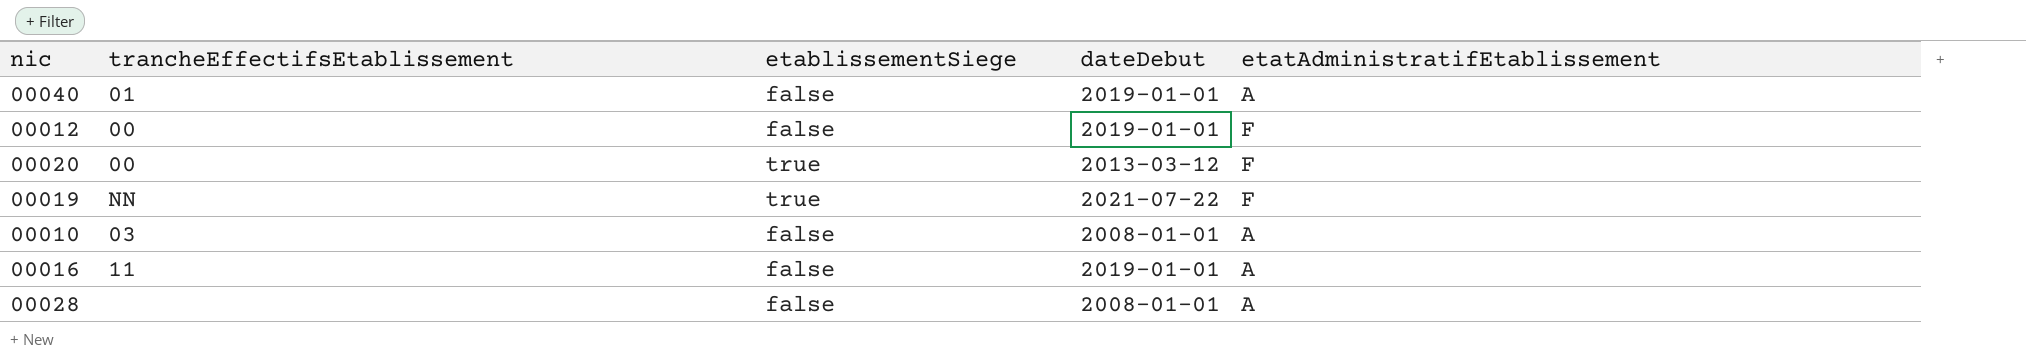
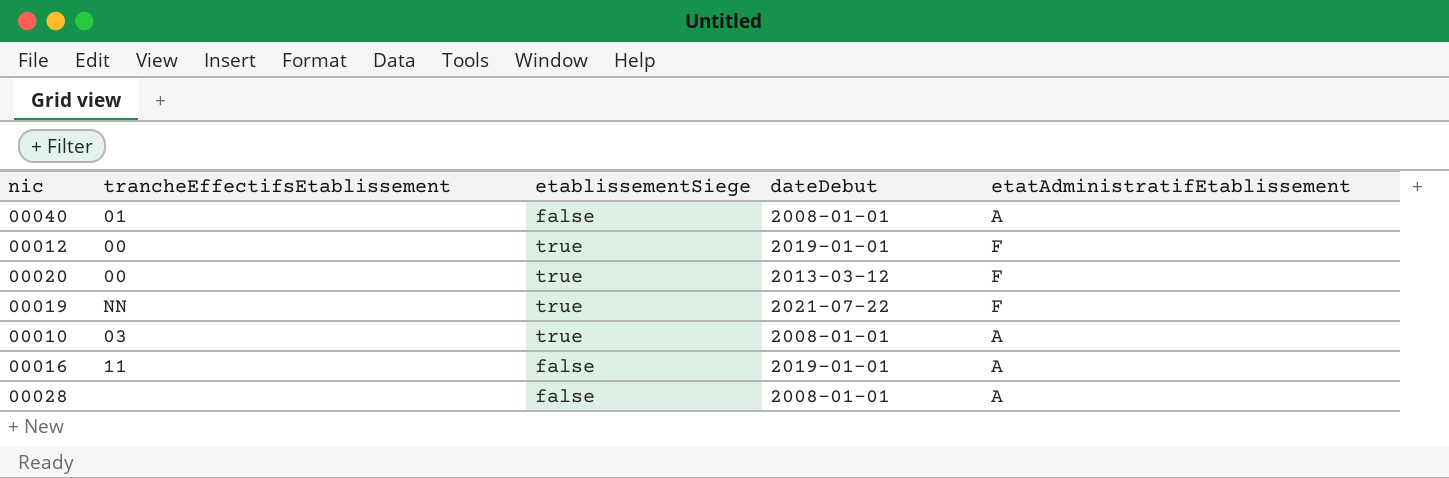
00040 | dateDebut: 2019-01-01 -> 2008-01-01
00012 | etablissementSiege: false -> true
00010 | etablissementSiege: false -> true

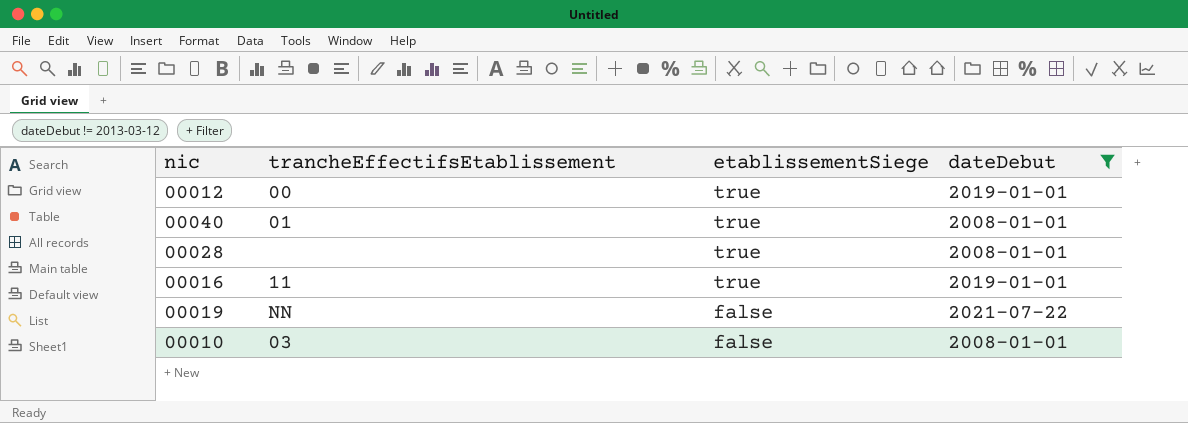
filter: none -> dateDebut != 2013-03-12
row order: none -> etablissementSiege descending
column etatAdministratifEtablissement | position: 5 -> none
00040 | etablissementSiege: false -> true
00028 | etablissementSiege: false -> true
00016 | etablissementSiege: false -> true
00019 | etablissementSiege: true -> false
00010 | etablissementSiege: true -> false

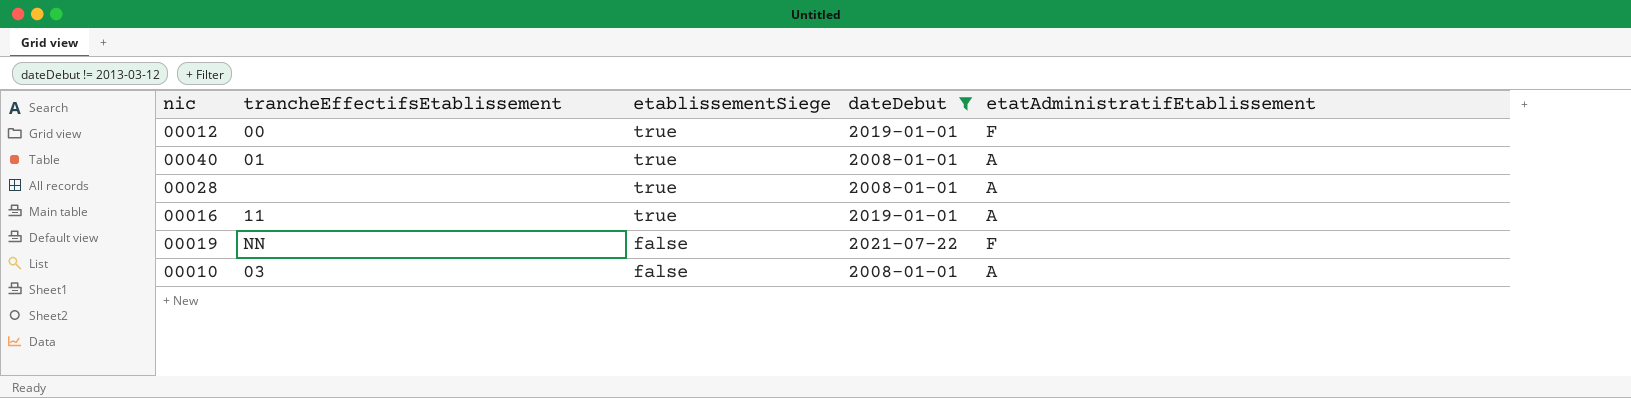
column etatAdministratifEtablissement | position: none -> 5

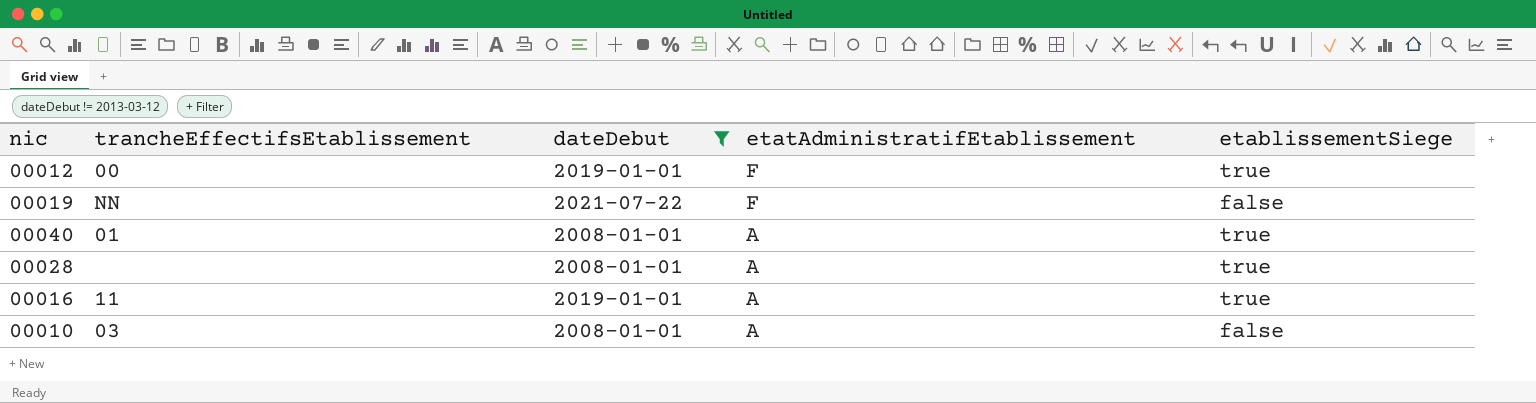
row order: etablissementSiege descending -> etatAdministratifEtablissement descending
column etablissementSiege | position: 3 -> 5

